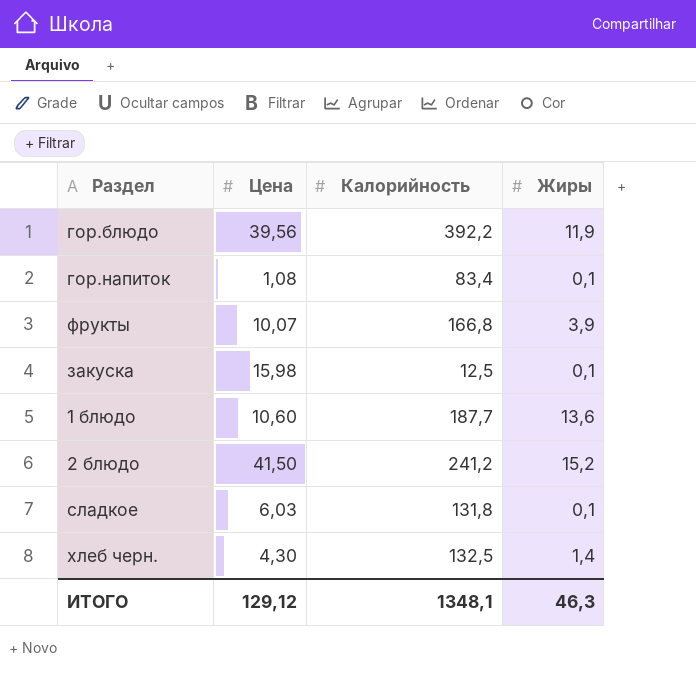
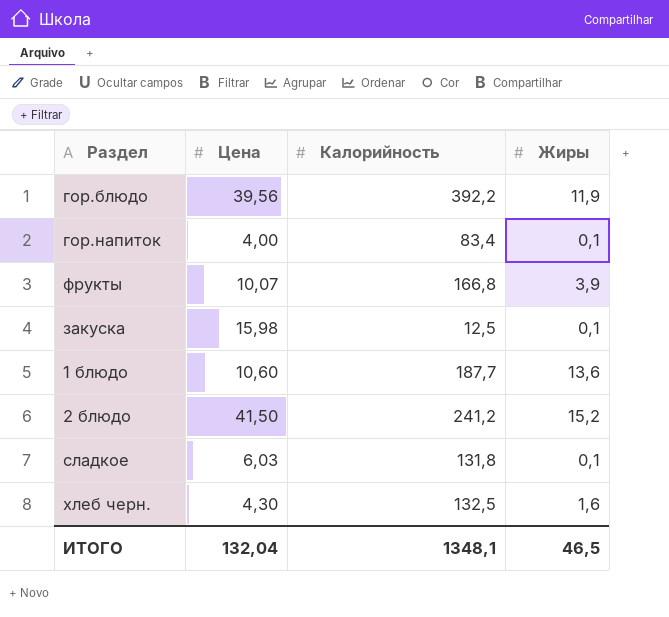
гор.напиток | Цена: 1,08 -> 4,00
хлеб черн. | Жиры: 1,4 -> 1,6
ИТОГО | Цена: 129,12 -> 132,04
ИТОГО | Жиры: 46,3 -> 46,5

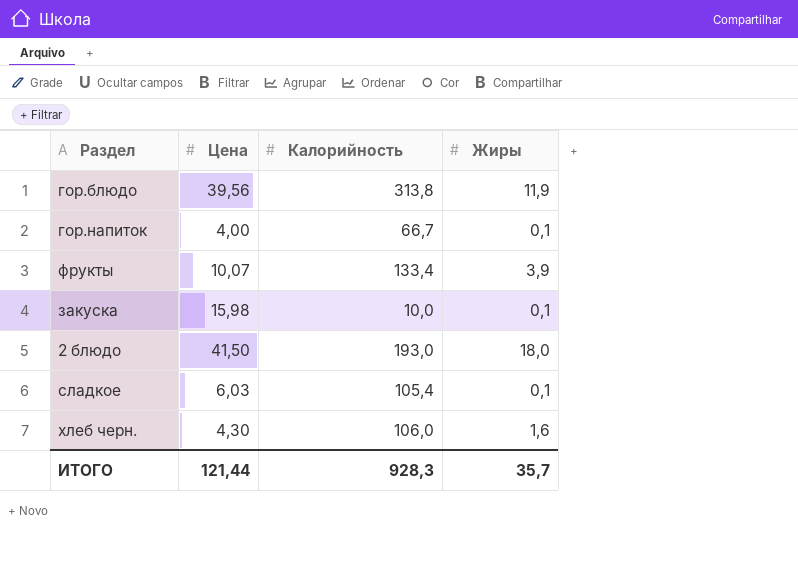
row 1 блюдо: 10,60 | 187,7 | 13,6 -> none
гор.блюдо | Калорийность: 392,2 -> 313,8
гор.напиток | Калорийность: 83,4 -> 66,7
фрукты | Калорийность: 166,8 -> 133,4
закуска | Калорийность: 12,5 -> 10,0
2 блюдо | Калорийность: 241,2 -> 193,0
2 блюдо | Жиры: 15,2 -> 18,0
сладкое | Калорийность: 131,8 -> 105,4
хлеб черн. | Калорийность: 132,5 -> 106,0
ИТОГО | Цена: 132,04 -> 121,44
ИТОГО | Калорийность: 1348,1 -> 928,3
ИТОГО | Жиры: 46,5 -> 35,7

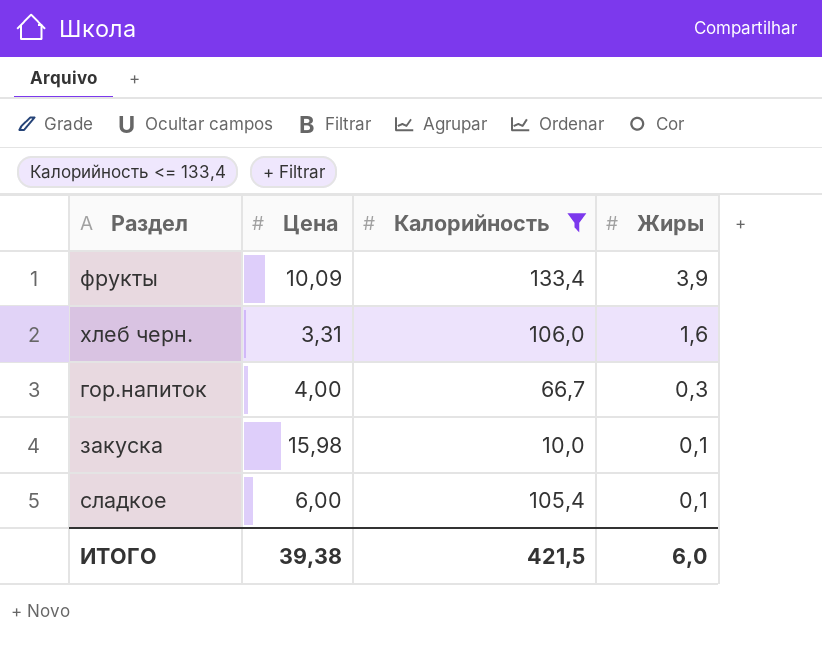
filter: none -> Калорийность <= 133,4
row order: none -> Жиры descending
фрукты | Цена: 10,07 -> 10,09
хлеб черн. | Цена: 4,30 -> 3,31
гор.напиток | Жиры: 0,1 -> 0,3
сладкое | Цена: 6,03 -> 6,00
ИТОГО | Цена: 121,44 -> 39,38
ИТОГО | Калорийность: 928,3 -> 421,5
ИТОГО | Жиры: 35,7 -> 6,0

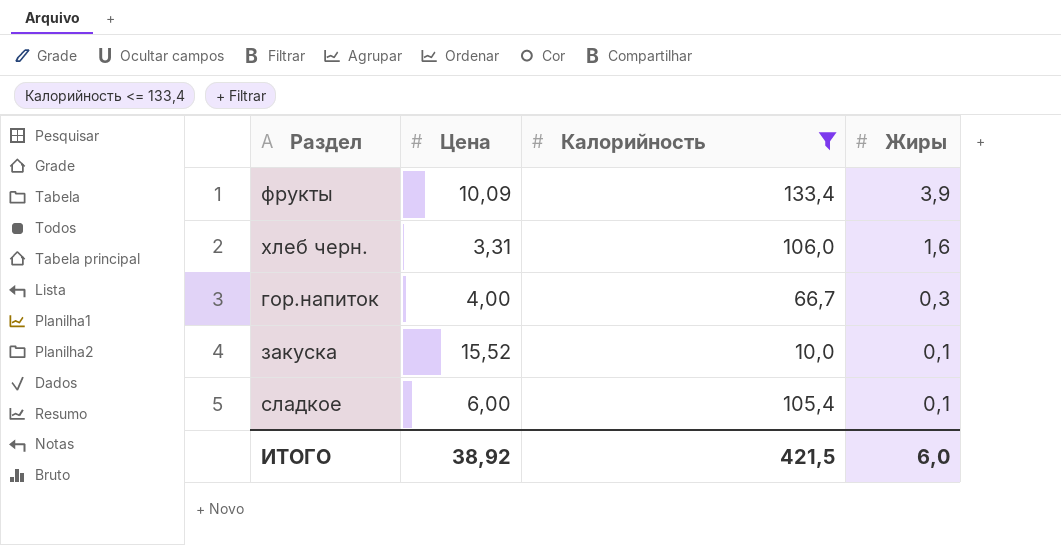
закуска | Цена: 15,98 -> 15,52
ИТОГО | Цена: 39,38 -> 38,92

